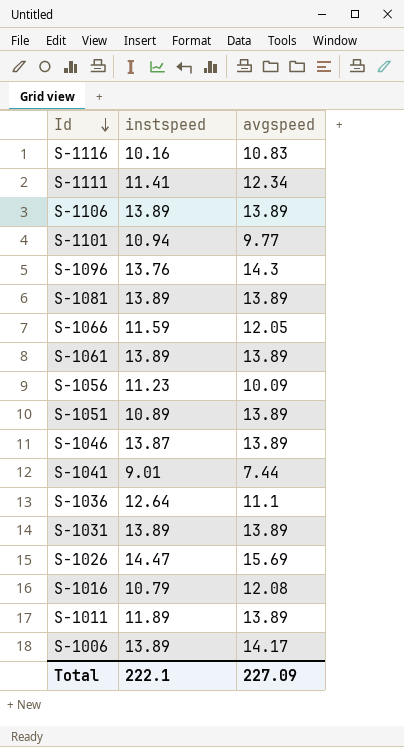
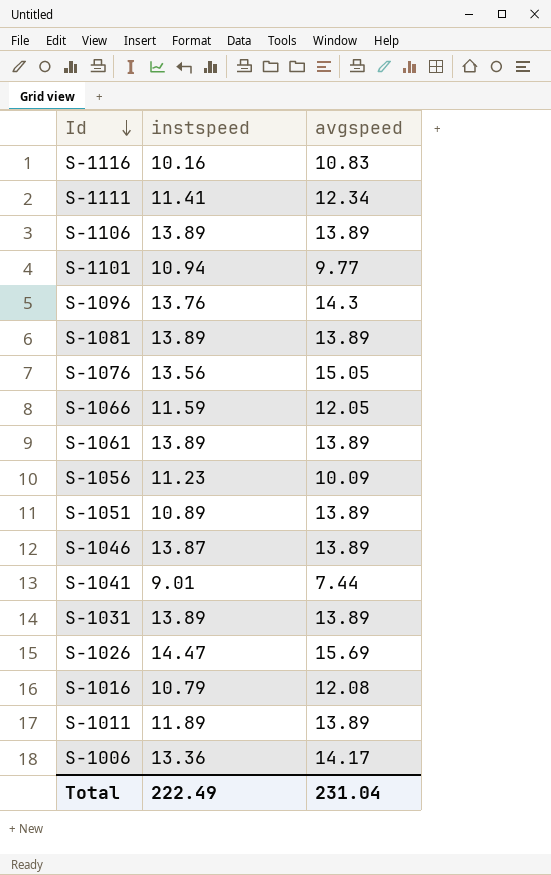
row S-1036: 12.64 | 11.1 -> none
row S-1076: none -> 13.56 | 15.05
S-1006 | instspeed: 13.89 -> 13.36
Total | instspeed: 222.1 -> 222.49
Total | avgspeed: 227.09 -> 231.04

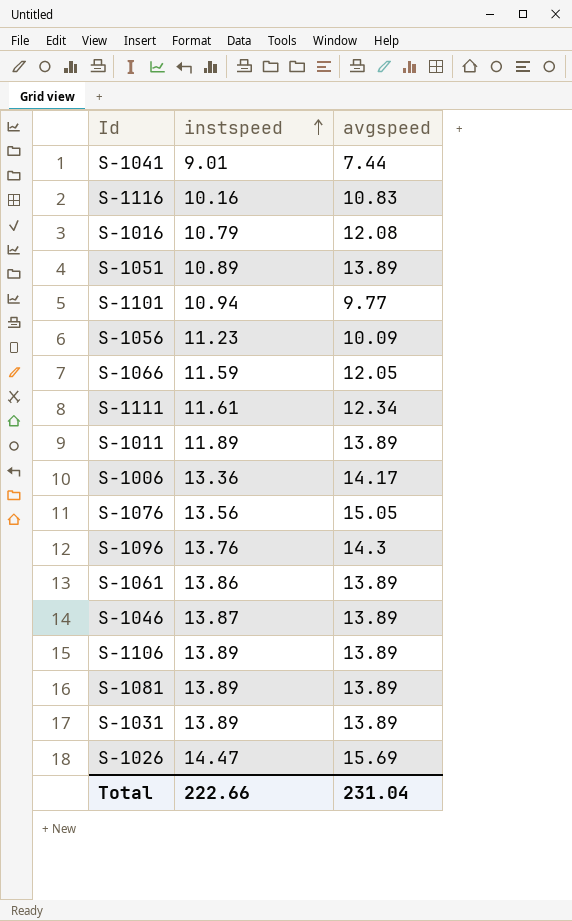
row order: Id descending -> instspeed ascending
S-1111 | instspeed: 11.41 -> 11.61
S-1061 | instspeed: 13.89 -> 13.86
Total | instspeed: 222.49 -> 222.66

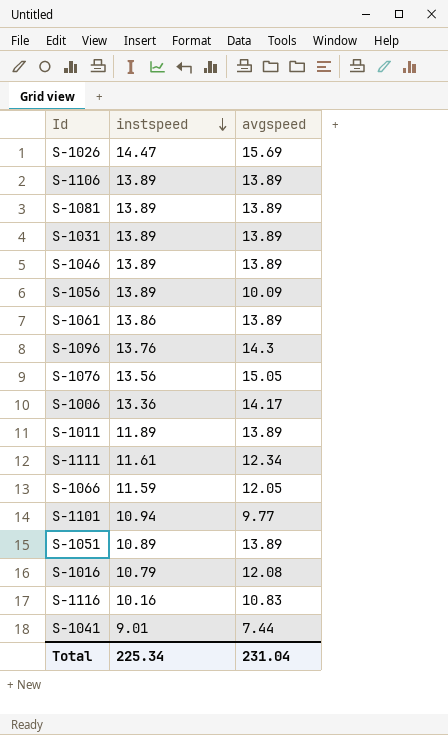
row order: instspeed ascending -> instspeed descending
S-1046 | instspeed: 13.87 -> 13.89
S-1056 | instspeed: 11.23 -> 13.89
Total | instspeed: 222.66 -> 225.34

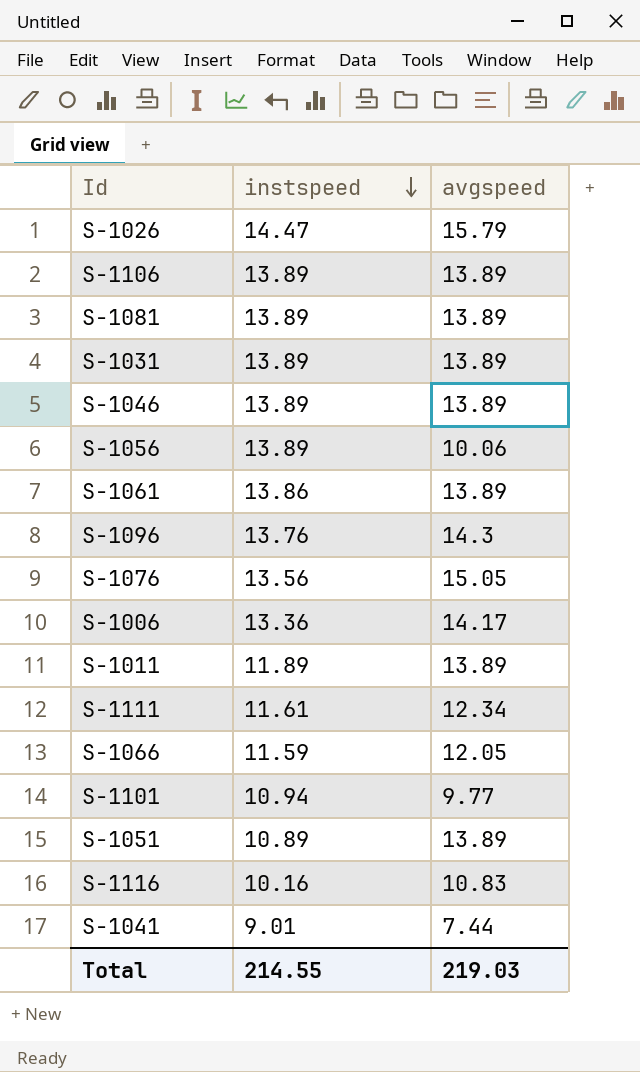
row S-1016: 10.79 | 12.08 -> none
S-1026 | avgspeed: 15.69 -> 15.79
S-1056 | avgspeed: 10.09 -> 10.06
Total | instspeed: 225.34 -> 214.55
Total | avgspeed: 231.04 -> 219.03

